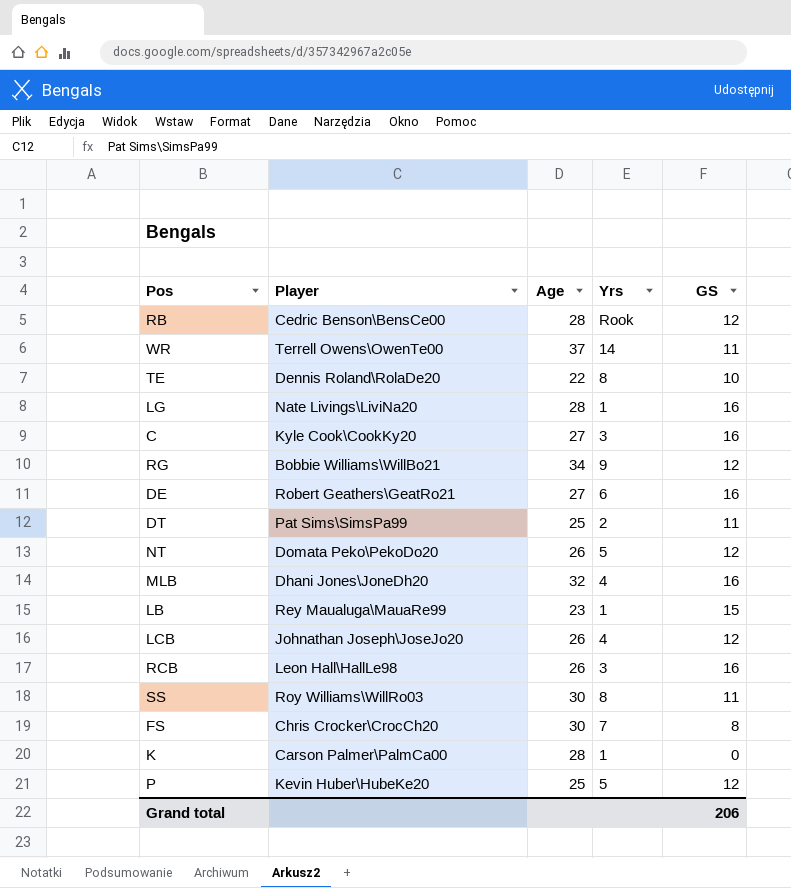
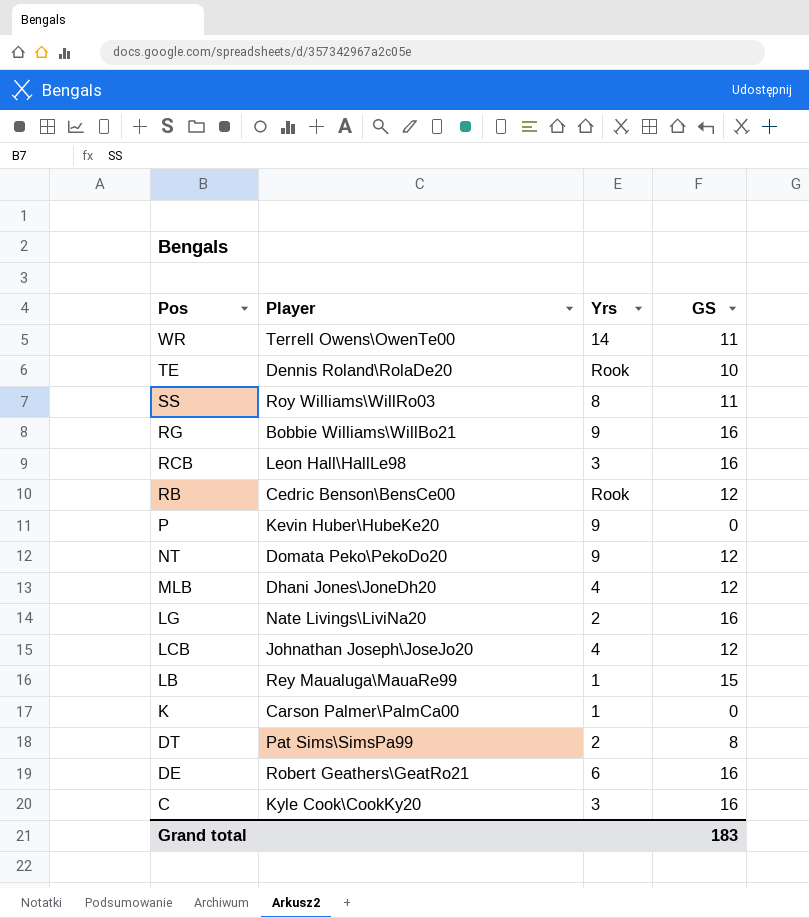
row order: none -> Pos descending
column Age | position: 3 -> none
row FS: Chris Crocker\CrocCh20 | 30 | 7 | 8 -> none
TE | Yrs: 8 -> Rook
RG | GS: 12 -> 16
P | Yrs: 5 -> 9
P | GS: 12 -> 0
NT | Yrs: 5 -> 9
MLB | GS: 16 -> 12
LG | Yrs: 1 -> 2
DT | GS: 11 -> 8
Grand total | GS: 206 -> 183

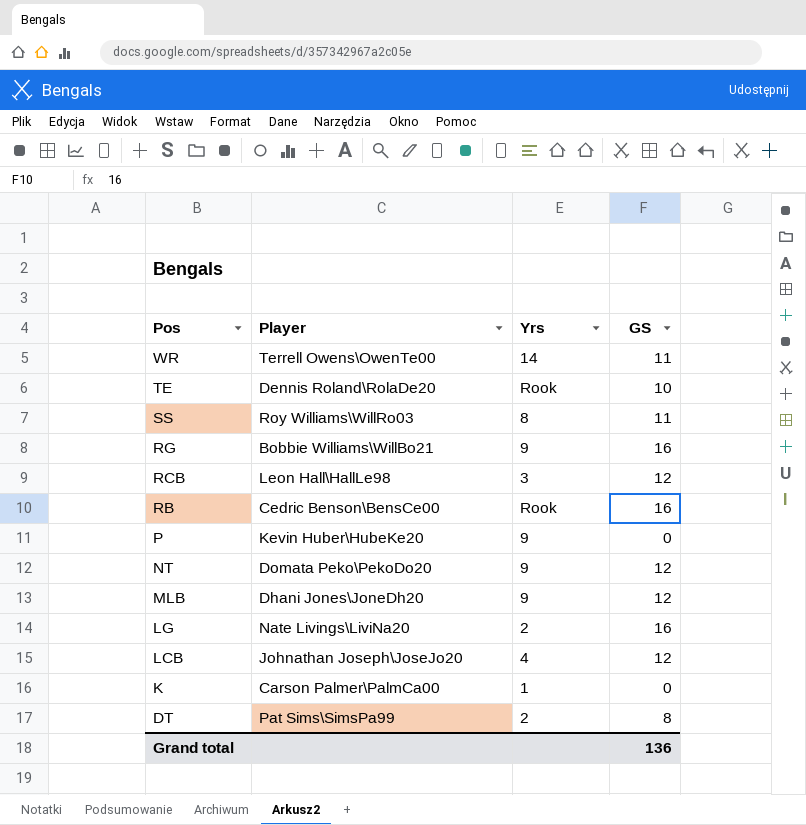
row LB: Rey Maualuga\MauaRe99 | 1 | 15 -> none
row DE: Robert Geathers\GeatRo21 | 6 | 16 -> none
row C: Kyle Cook\CookKy20 | 3 | 16 -> none
RCB | GS: 16 -> 12
RB | GS: 12 -> 16
MLB | Yrs: 4 -> 9
Grand total | GS: 183 -> 136

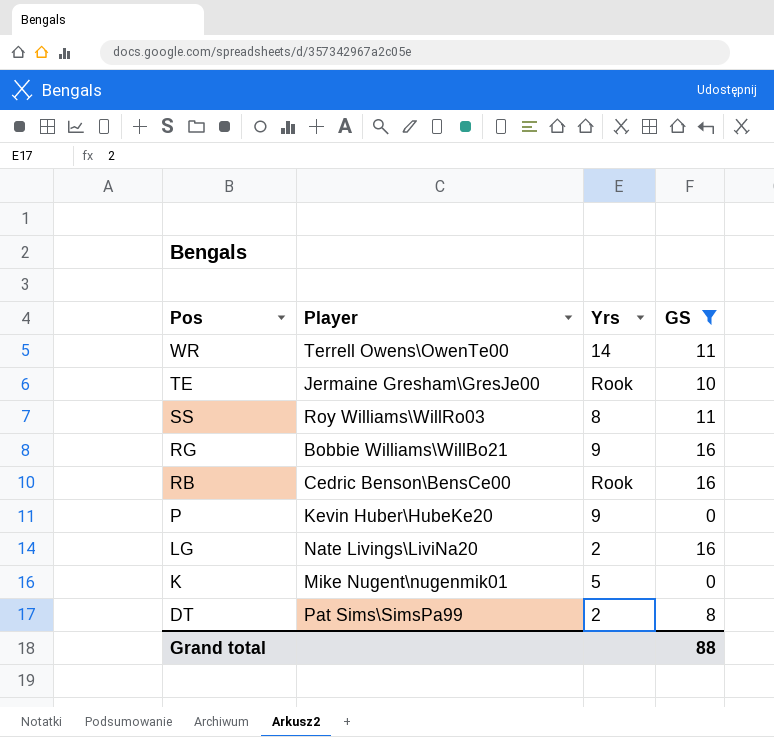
filter: none -> GS != 12
TE | Player: Dennis Roland\RolaDe20 -> Jermaine Gresham\GresJe00
K | Player: Carson Palmer\PalmCa00 -> Mike Nugent\nugenmik01
K | Yrs: 1 -> 5
Grand total | GS: 136 -> 88

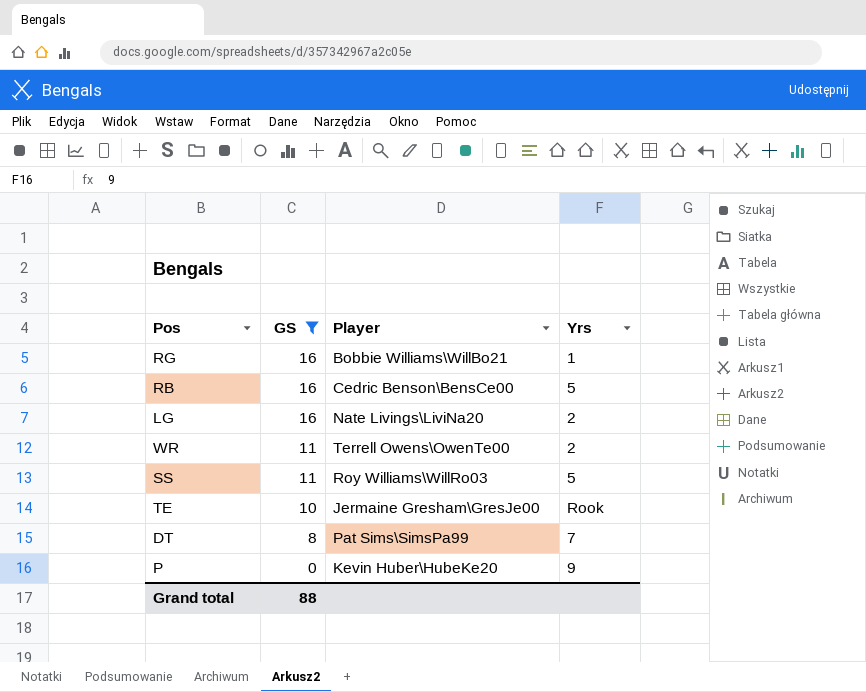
row order: Pos descending -> GS descending
column GS | position: 4 -> 2
row K: Mike Nugent\nugenmik01 | 5 | 0 -> none
RG | Yrs: 9 -> 1
RB | Yrs: Rook -> 5
WR | Yrs: 14 -> 2
SS | Yrs: 8 -> 5
DT | Yrs: 2 -> 7

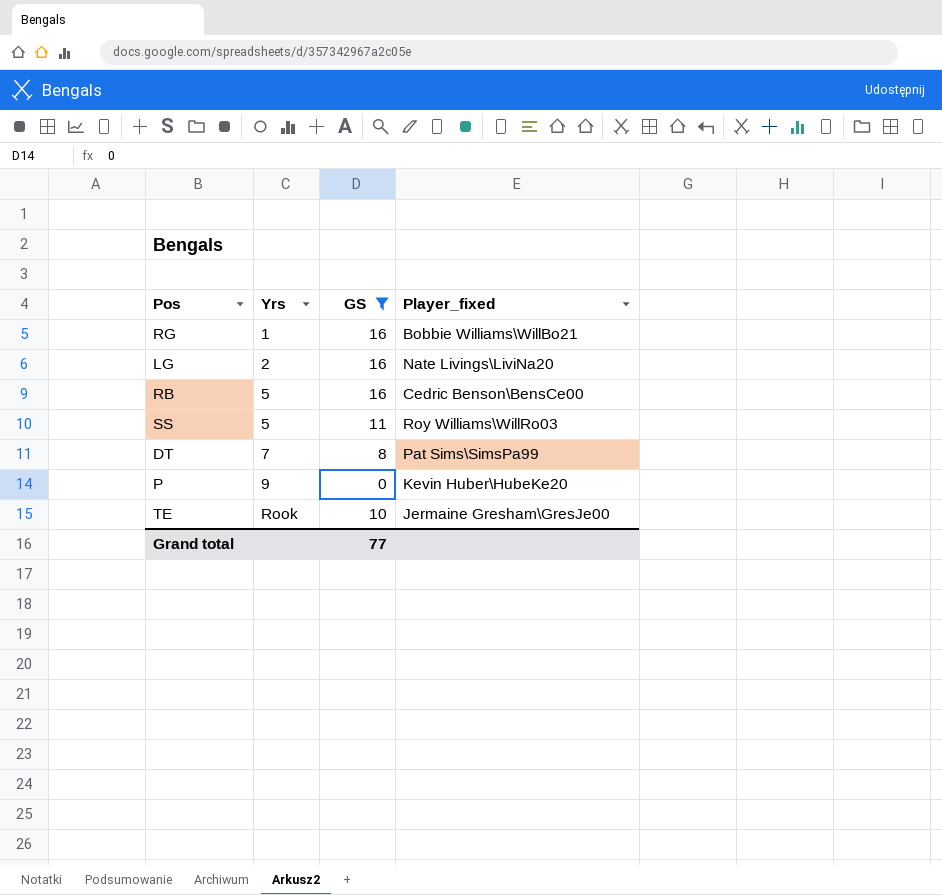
row order: GS descending -> Yrs ascending
column Yrs | position: 4 -> 2
column name: Player -> Player_fixed
row WR: 11 | Terrell Owens\OwenTe00 | 2 -> none
Grand total | GS: 88 -> 77

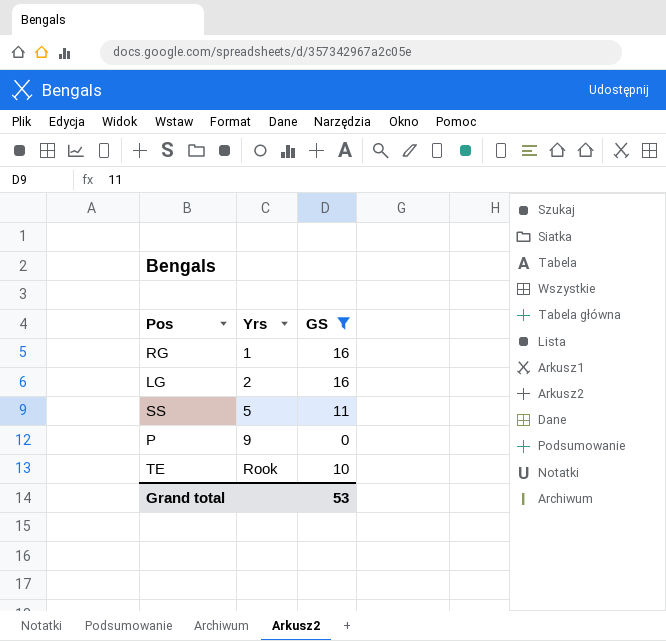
column Player_fixed | position: 4 -> none
row RB: 5 | 16 | Cedric Benson\BensCe00 -> none
row DT: 7 | 8 | Pat Sims\SimsPa99 -> none
Grand total | GS: 77 -> 53

